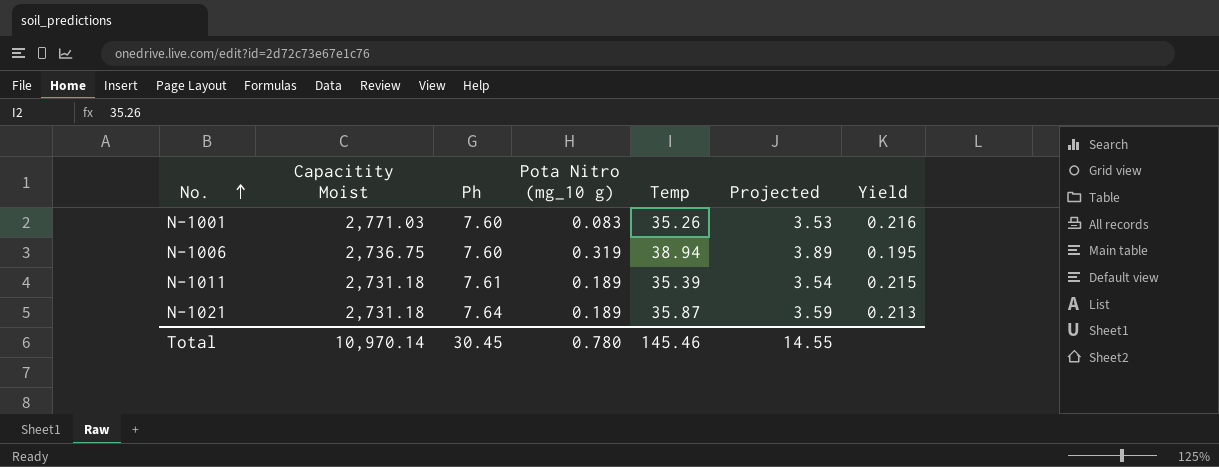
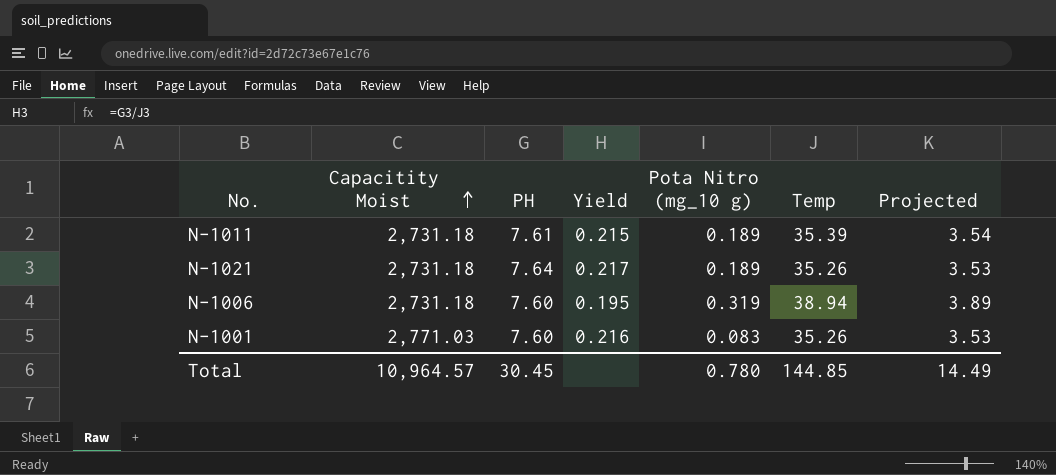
row order: No. ascending -> Capacitity Moist ascending
column name: Ph -> PH
column Yield | position: 7 -> 4
N-1021 | Yield: 0.213 -> 0.217
N-1021 | Temp: 35.87 -> 35.26
N-1021 | Projected: 3.59 -> 3.53
N-1006 | Capacitity Moist: 2,736.75 -> 2,731.18
Total | Capacitity Moist: 10,970.14 -> 10,964.57
Total | Temp: 145.46 -> 144.85
Total | Projected: 14.55 -> 14.49

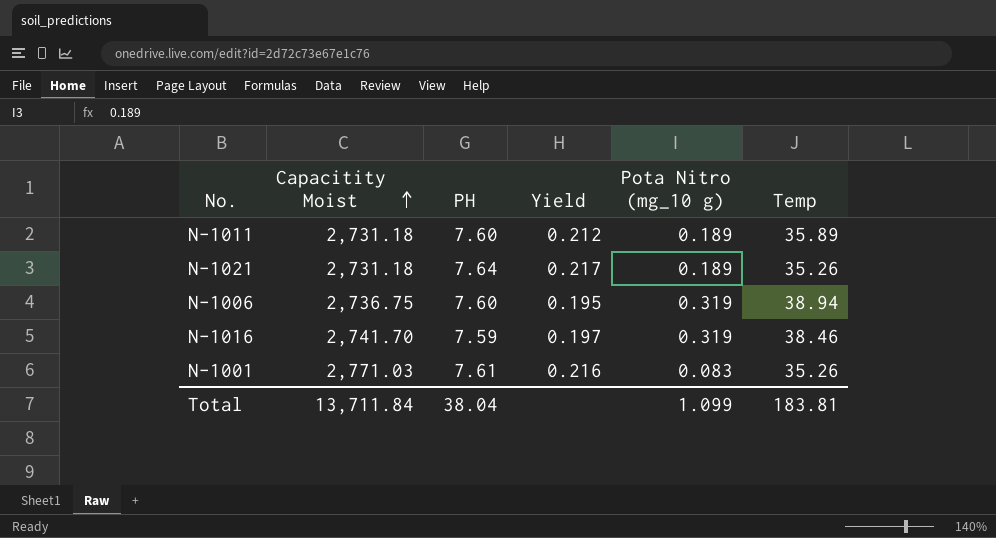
column Projected | formula: [Temp] * 0.1 -> none
N-1011 | PH: 7.61 -> 7.60
N-1011 | Yield: 0.215 -> 0.212
N-1011 | Temp: 35.39 -> 35.89
N-1006 | Capacitity Moist: 2,731.18 -> 2,736.75
row N-1016: none -> 2,741.70 | 7.59 | 0.197 | 0.319 | 38.46
N-1001 | PH: 7.60 -> 7.61
Total | Capacitity Moist: 10,964.57 -> 13,711.84
Total | PH: 30.45 -> 38.04
Total | Pota Nitro (mg_10 g): 0.780 -> 1.099
Total | Temp: 144.85 -> 183.81

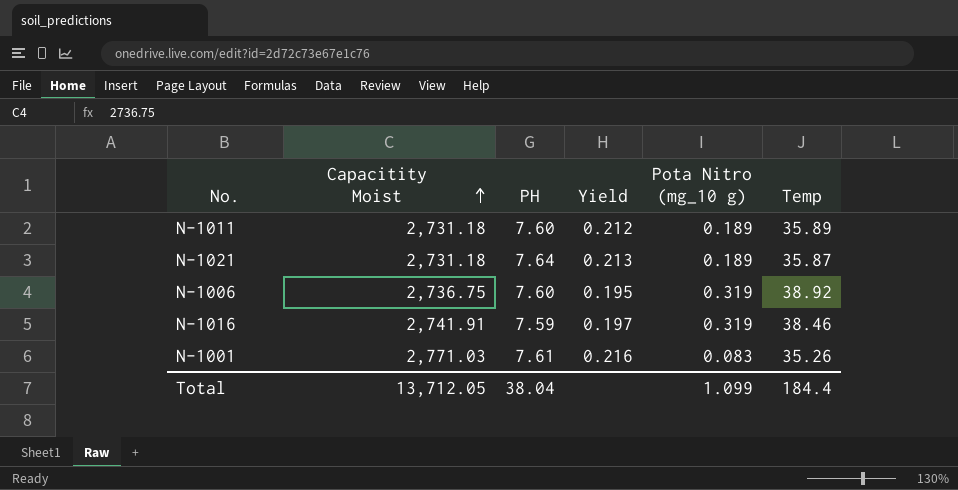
N-1021 | Yield: 0.217 -> 0.213
N-1021 | Temp: 35.26 -> 35.87
N-1006 | Temp: 38.94 -> 38.92
N-1016 | Capacitity Moist: 2,741.70 -> 2,741.91
Total | Capacitity Moist: 13,711.84 -> 13,712.05
Total | Temp: 183.81 -> 184.4

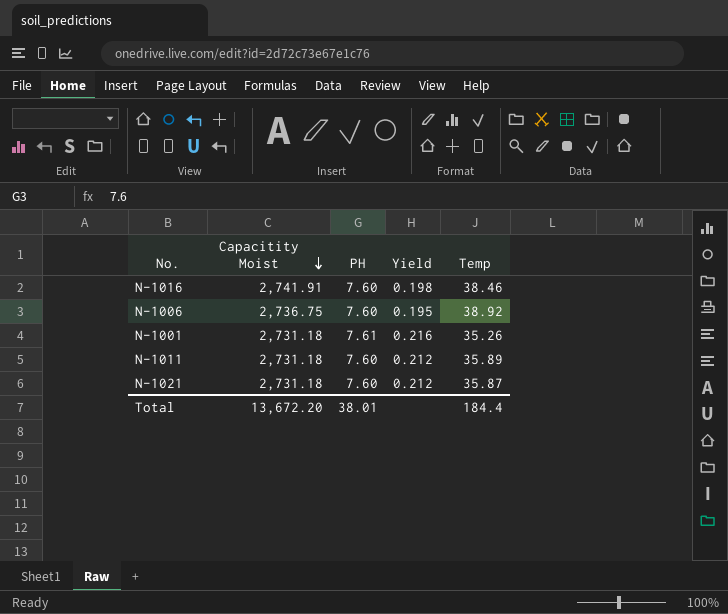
row order: Capacitity Moist ascending -> Capacitity Moist descending
column Pota Nitro (mg_10 g) | position: 5 -> none
N-1016 | PH: 7.59 -> 7.60
N-1016 | Yield: 0.197 -> 0.198
N-1001 | Capacitity Moist: 2,771.03 -> 2,731.18
N-1021 | PH: 7.64 -> 7.60
N-1021 | Yield: 0.213 -> 0.212
Total | Capacitity Moist: 13,712.05 -> 13,672.20
Total | PH: 38.04 -> 38.01

